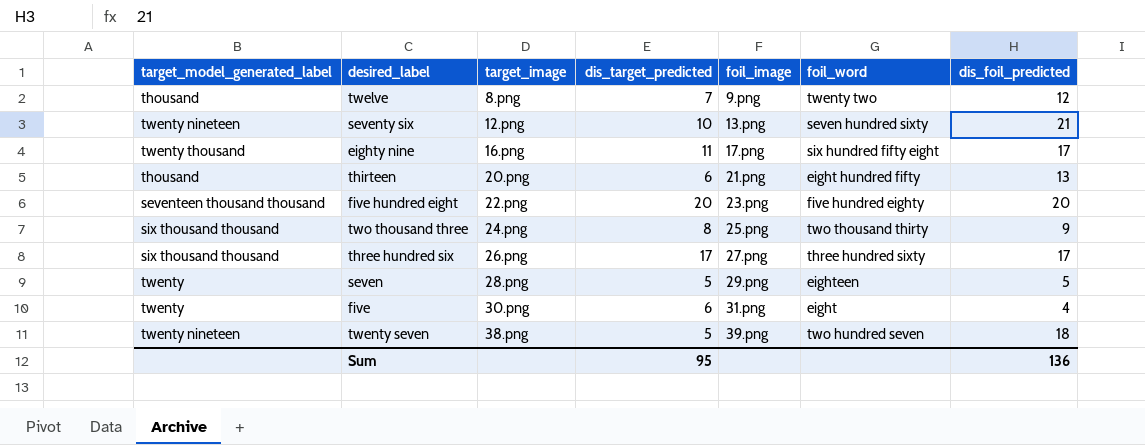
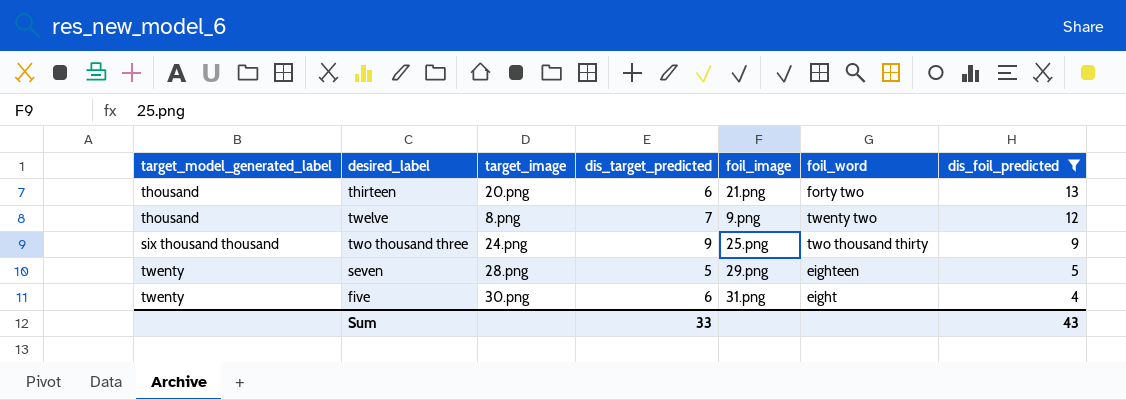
filter: none -> dis_foil_predicted <= 13
row order: target_image ascending -> dis_foil_predicted descending
thirteen | foil_word: eight hundred fifty -> forty two
two thousand three | dis_target_predicted: 8 -> 9
Sum | dis_target_predicted: 95 -> 33
Sum | dis_foil_predicted: 136 -> 43

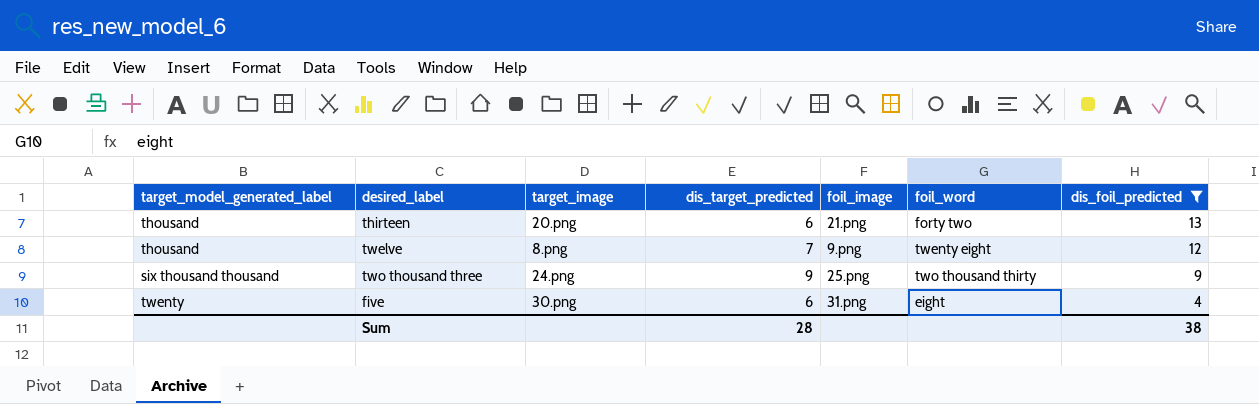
row seven: twenty | 28.png | 5 | 29.png | eighteen | 5 -> none
twelve | foil_word: twenty two -> twenty eight
Sum | dis_target_predicted: 33 -> 28
Sum | dis_foil_predicted: 43 -> 38

